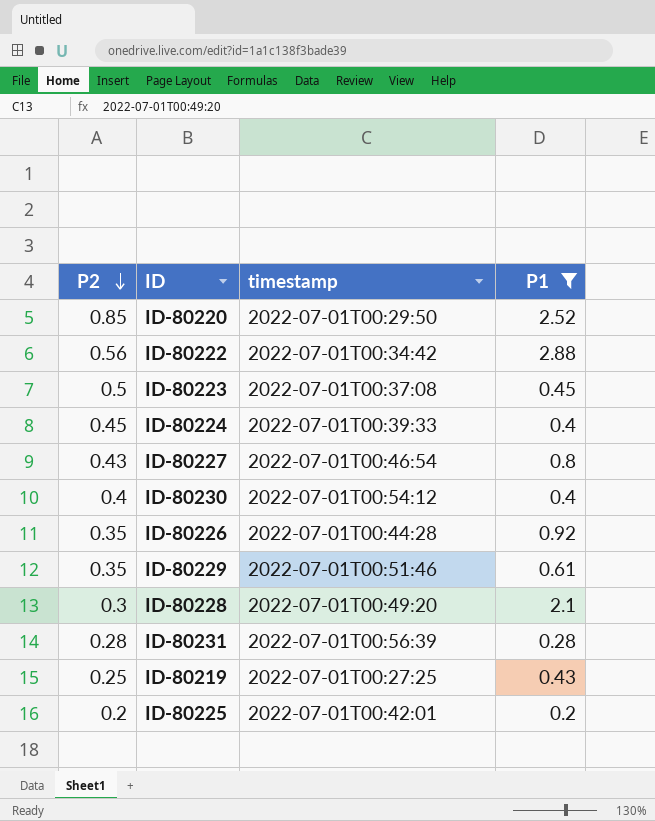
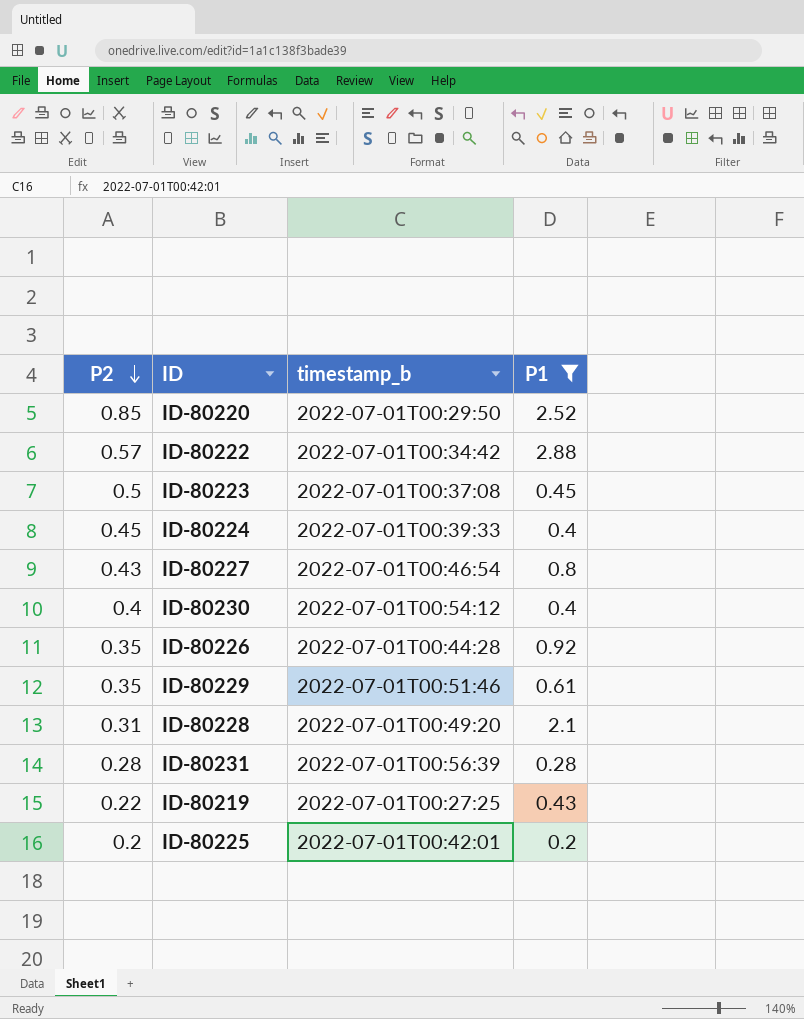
column name: timestamp -> timestamp_b
ID-80222 | P2: 0.56 -> 0.57
ID-80228 | P2: 0.3 -> 0.31
ID-80219 | P2: 0.25 -> 0.22

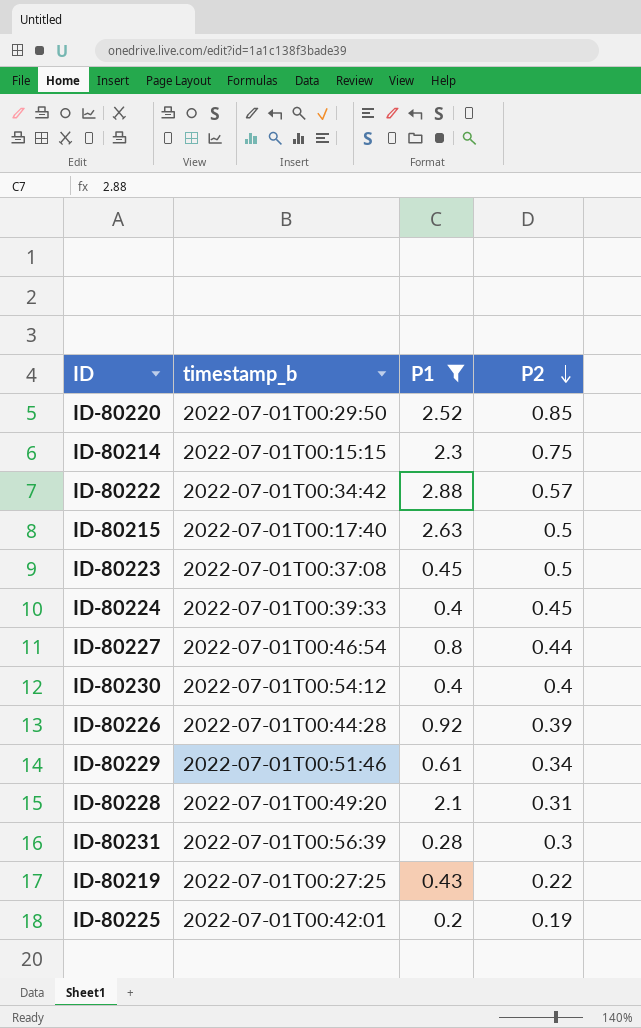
column P2 | position: 1 -> 4
row ID-80214: none -> 2022-07-01T00:15:15 | 2.3 | 0.75
row ID-80215: none -> 2022-07-01T00:17:40 | 2.63 | 0.5
ID-80227 | P2: 0.43 -> 0.44
ID-80226 | P2: 0.35 -> 0.39
ID-80229 | P2: 0.35 -> 0.34
ID-80231 | P2: 0.28 -> 0.3
ID-80225 | P2: 0.2 -> 0.19

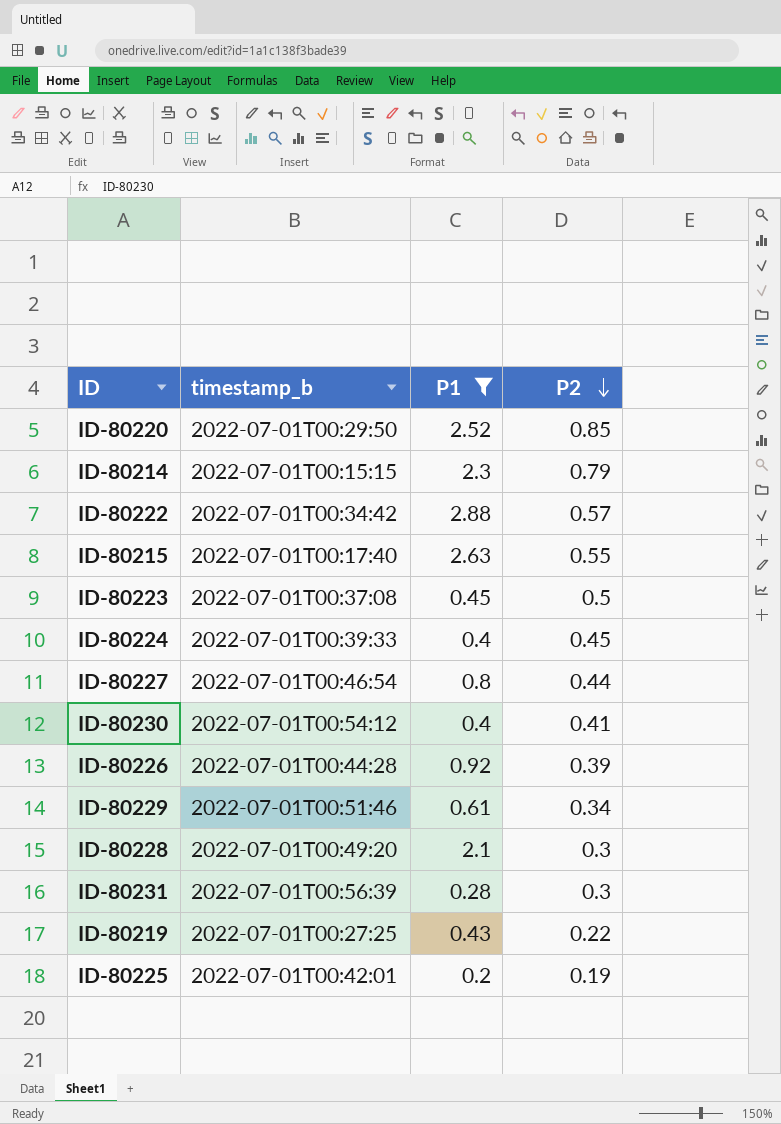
ID-80214 | P2: 0.75 -> 0.79
ID-80215 | P2: 0.5 -> 0.55
ID-80230 | P2: 0.4 -> 0.41
ID-80228 | P2: 0.31 -> 0.3

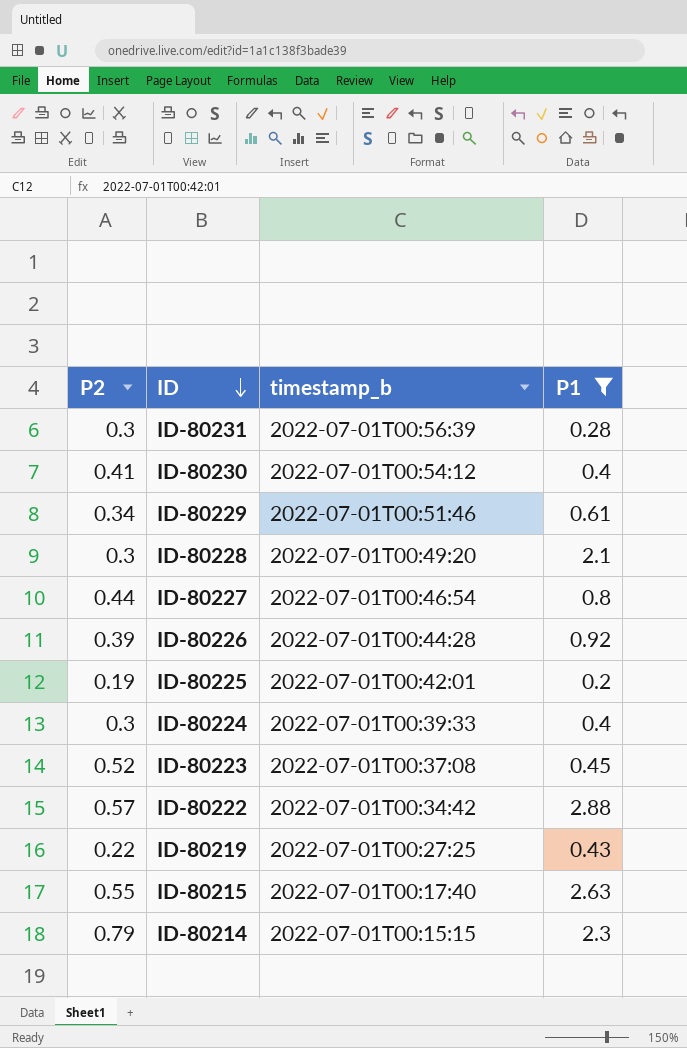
row order: P2 descending -> ID descending
column P2 | position: 4 -> 1
row ID-80220: 2022-07-01T00:29:50 | 2.52 | 0.85 -> none
ID-80224 | P2: 0.45 -> 0.3
ID-80223 | P2: 0.5 -> 0.52

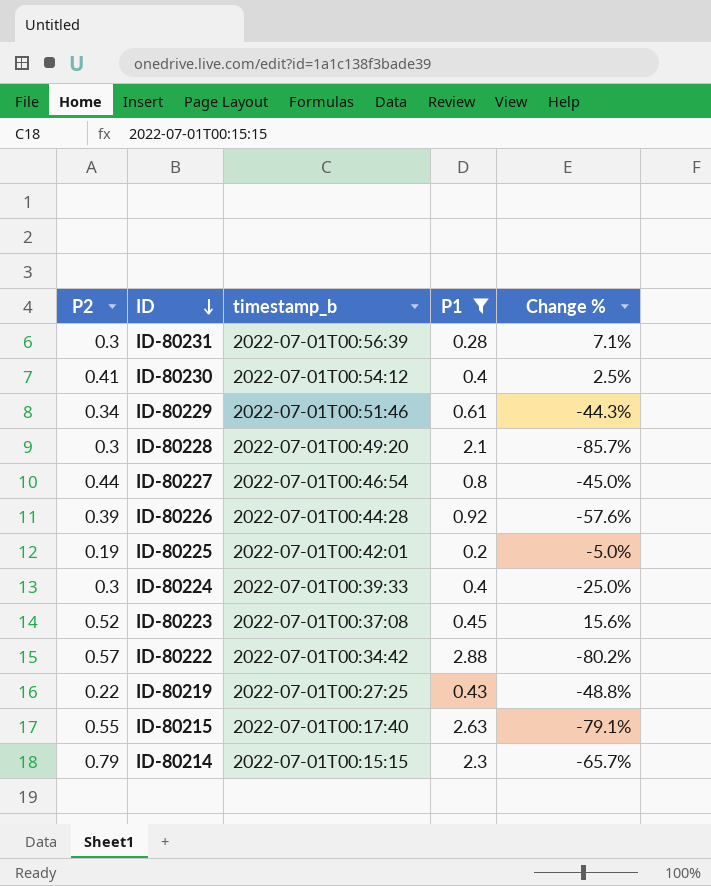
column Change % | formula: none -> ([P2] - [P1]) / [P1]

